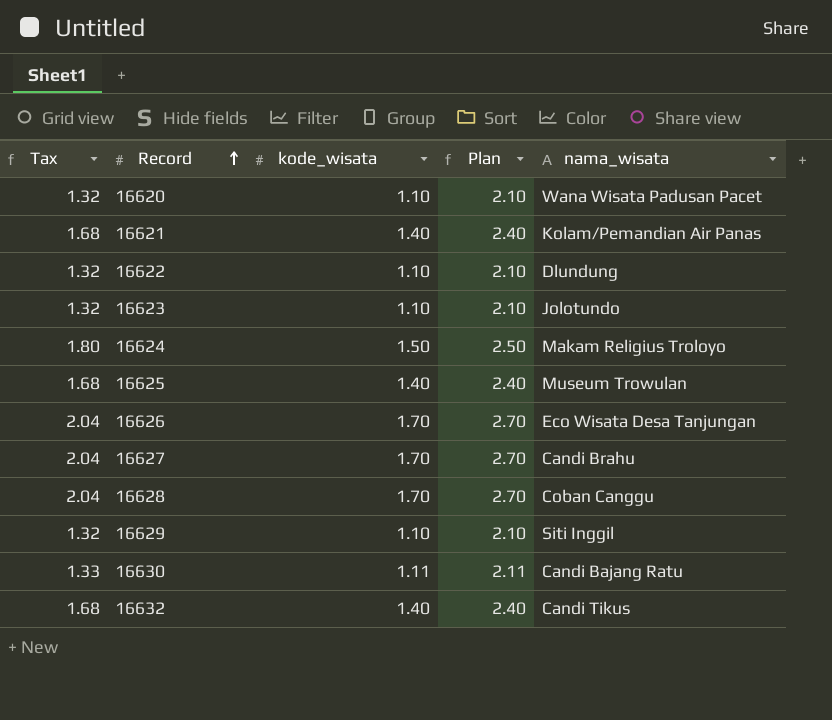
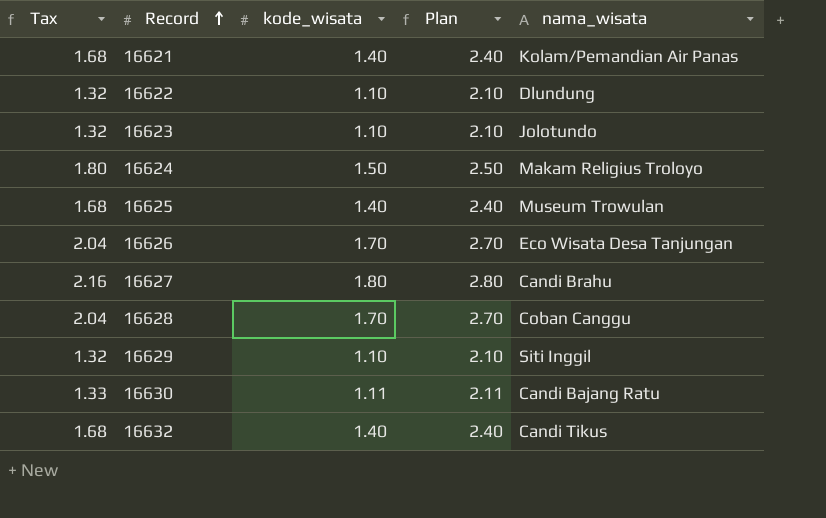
row 16620: 1.32 | 1.10 | 2.10 | Wana Wisata Padusan Pacet -> none
16627 | Tax: 2.04 -> 2.16
16627 | kode_wisata: 1.70 -> 1.80
16627 | Plan: 2.70 -> 2.80

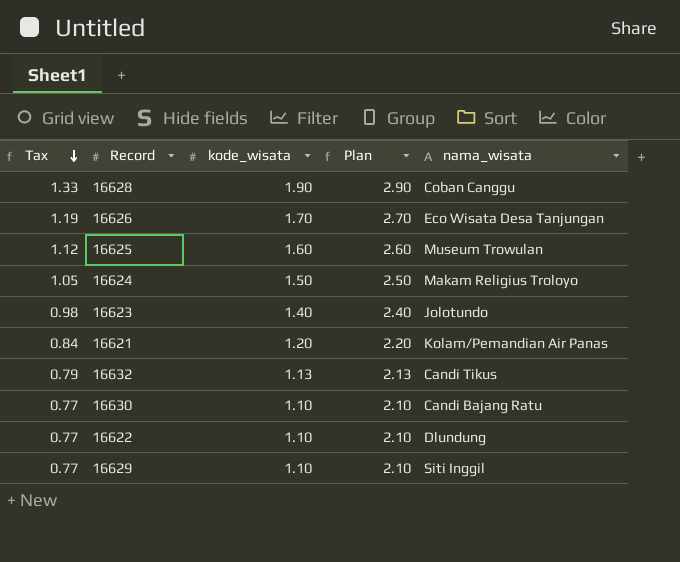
row order: Record ascending -> Tax descending
column Tax | formula: [kode_wisata] * 1.2 -> [kode_wisata] * 0.7
row 16627: 2.16 | 1.80 | 2.80 | Candi Brahu -> none
16628 | kode_wisata: 1.70 -> 1.90
16628 | Plan: 2.70 -> 2.90
16625 | kode_wisata: 1.40 -> 1.60
16625 | Plan: 2.40 -> 2.60
16623 | kode_wisata: 1.10 -> 1.40
16623 | Plan: 2.10 -> 2.40
16621 | kode_wisata: 1.40 -> 1.20
16621 | Plan: 2.40 -> 2.20
16632 | kode_wisata: 1.40 -> 1.13
16632 | Plan: 2.40 -> 2.13
16630 | kode_wisata: 1.11 -> 1.10
16630 | Plan: 2.11 -> 2.10

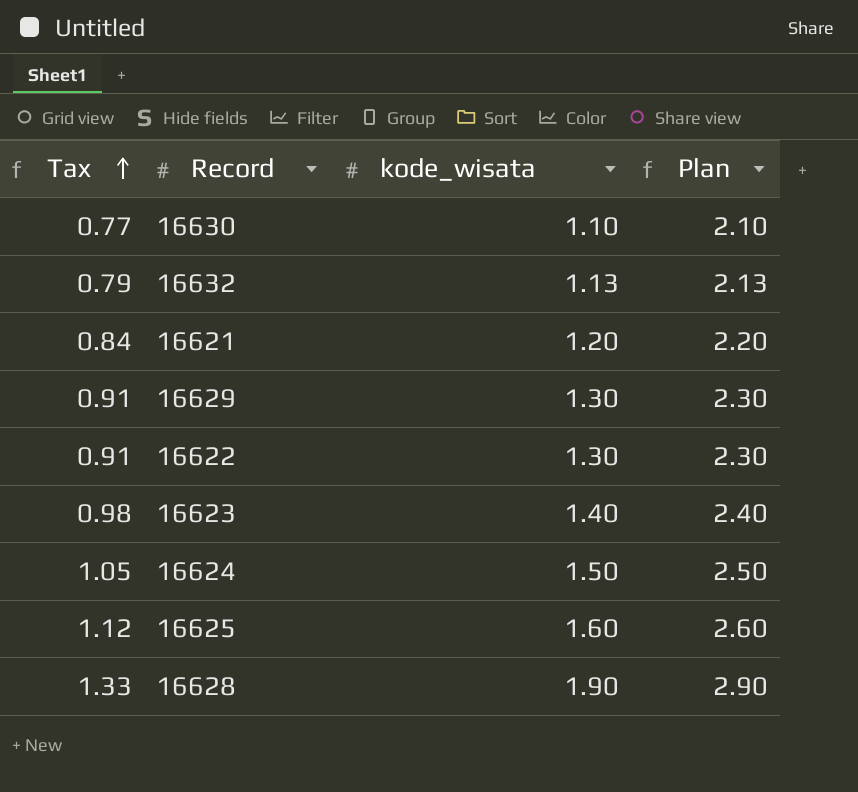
row order: Tax descending -> Tax ascending
column nama_wisata | position: 5 -> none
row 16626: 1.19 | 1.70 | 2.70 | Eco Wisata Desa Tanjungan -> none
16629 | Tax: 0.77 -> 0.91
16629 | kode_wisata: 1.10 -> 1.30
16629 | Plan: 2.10 -> 2.30
16622 | Tax: 0.77 -> 0.91
16622 | kode_wisata: 1.10 -> 1.30
16622 | Plan: 2.10 -> 2.30

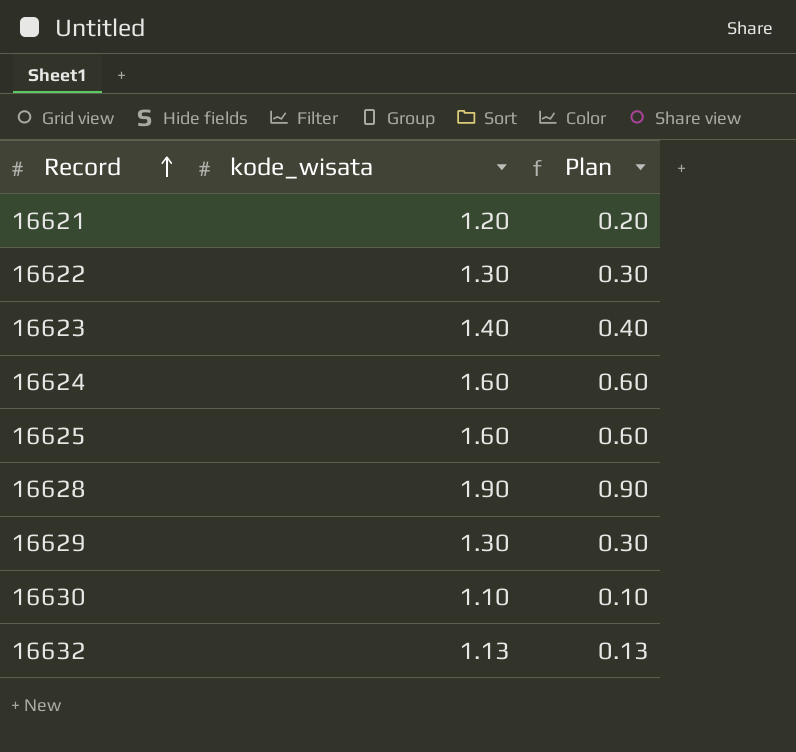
row order: Tax ascending -> Record ascending
column Tax | formula: [kode_wisata] * 0.7 -> none
column Plan | formula: [kode_wisata] + 1 -> [kode_wisata] - 1
16624 | kode_wisata: 1.50 -> 1.60

